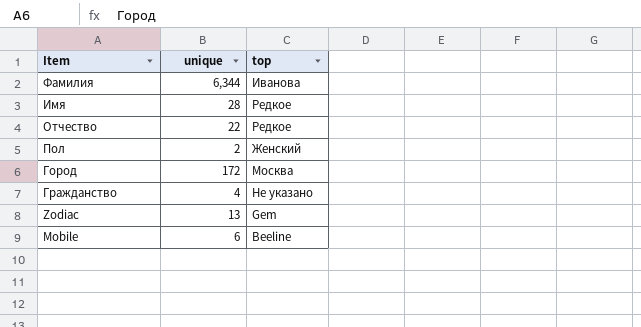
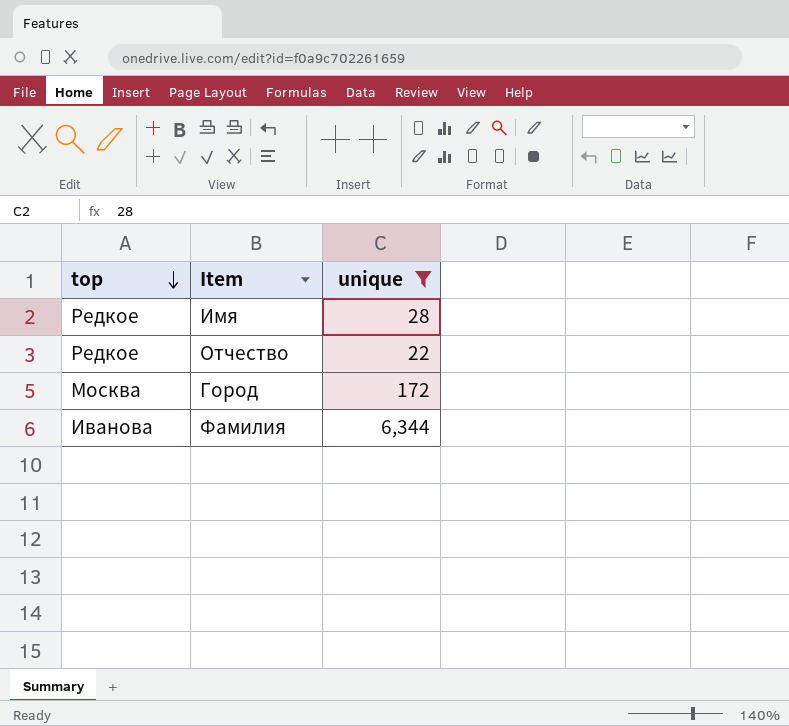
filter: none -> unique >= 22
row order: none -> top descending
column top | position: 3 -> 1

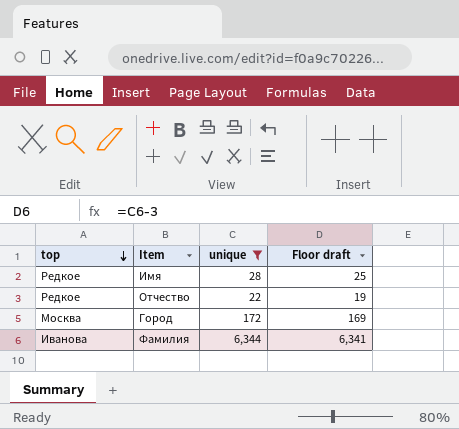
column Floor draft | formula: none -> [unique] - 3

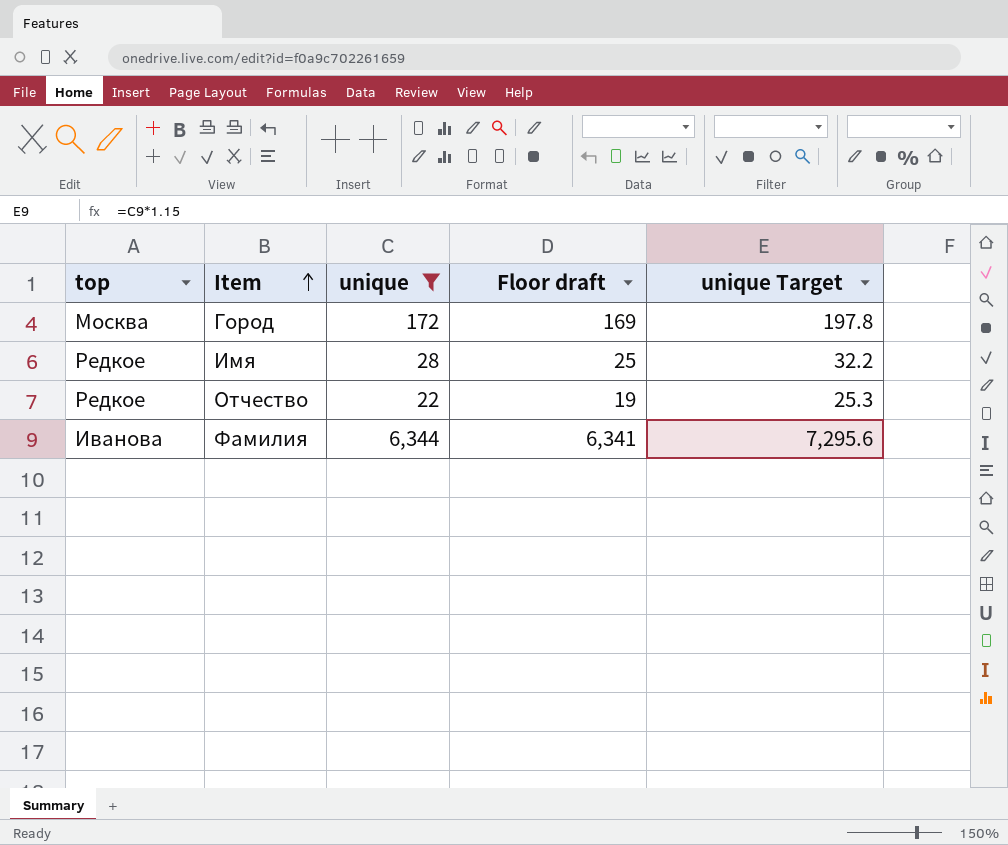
row order: top descending -> Item ascending
column unique Target | formula: none -> [unique] * 1.15

